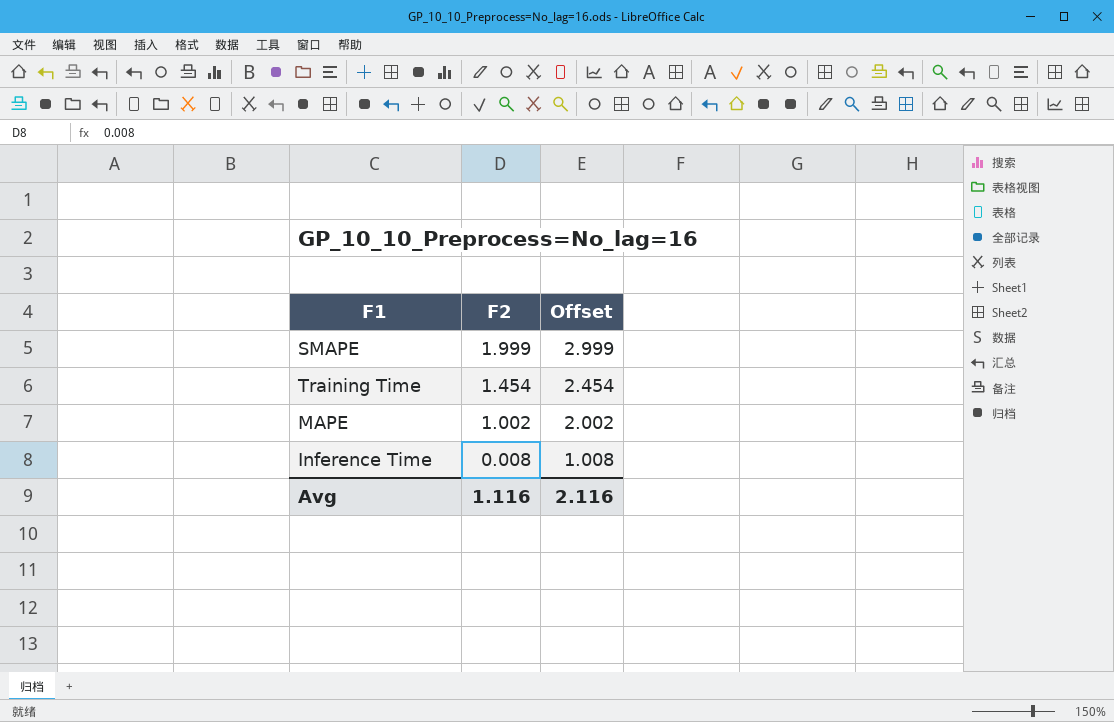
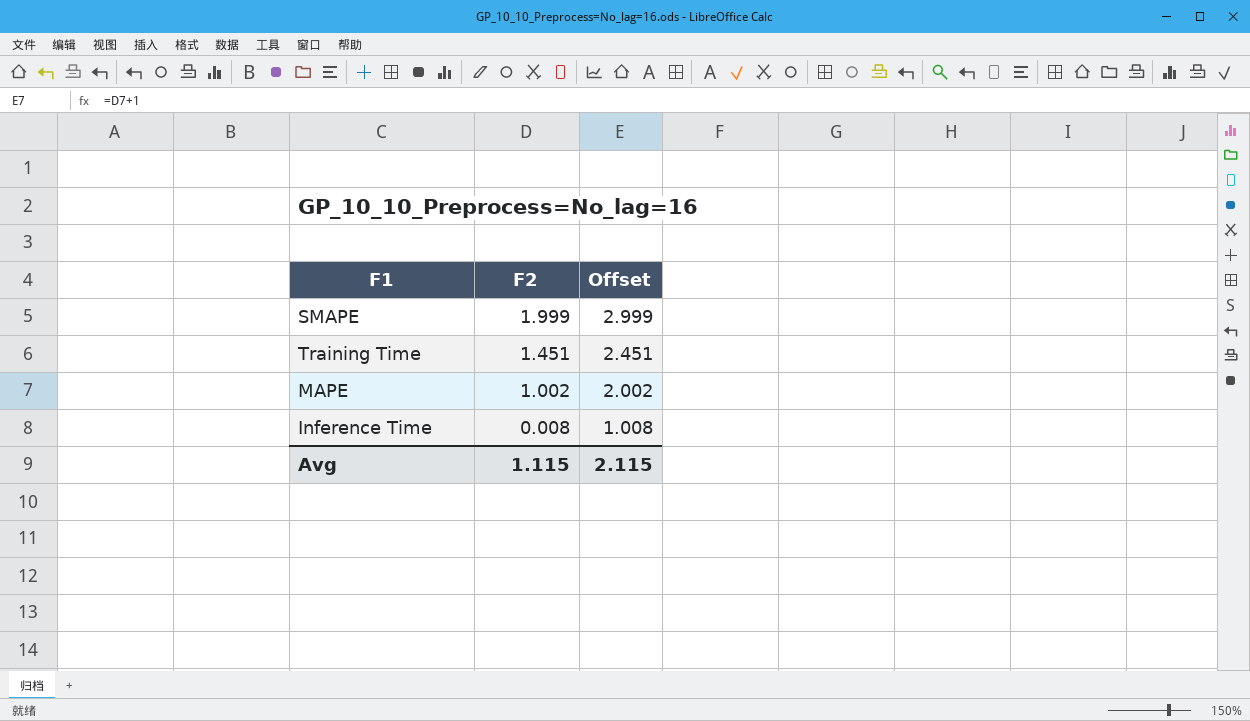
Training Time | F2: 1.454 -> 1.451
Training Time | Offset: 2.454 -> 2.451
Avg | F2: 1.116 -> 1.115
Avg | Offset: 2.116 -> 2.115

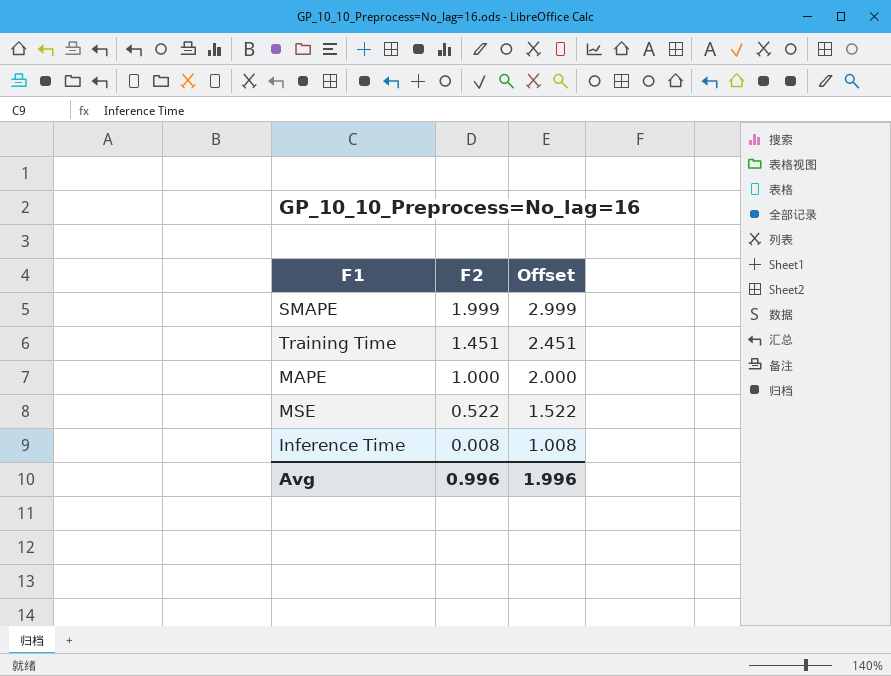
MAPE | F2: 1.002 -> 1.000
MAPE | Offset: 2.002 -> 2.000
row MSE: none -> 0.522 | 1.522
Avg | F2: 1.115 -> 0.996
Avg | Offset: 2.115 -> 1.996

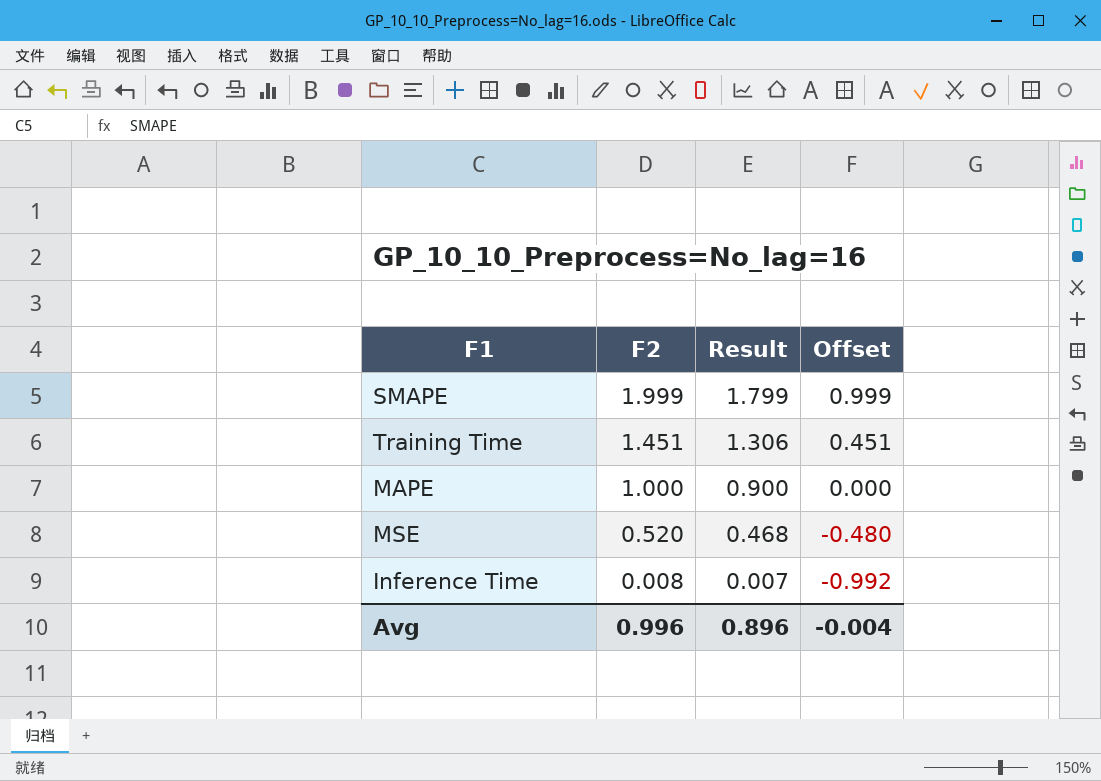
column Result | formula: none -> [F2] * 0.9
column Offset | formula: [F2] + 1 -> [F2] - 1
MSE | F2: 0.522 -> 0.520
Avg | Offset: 1.996 -> -0.004

